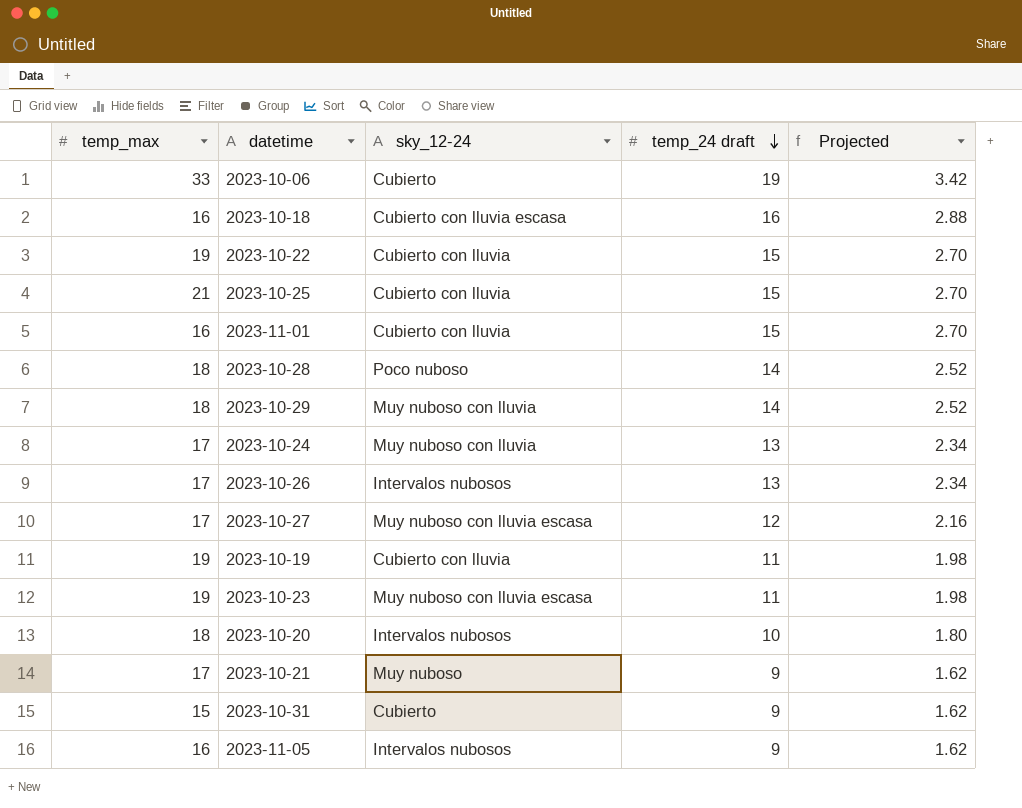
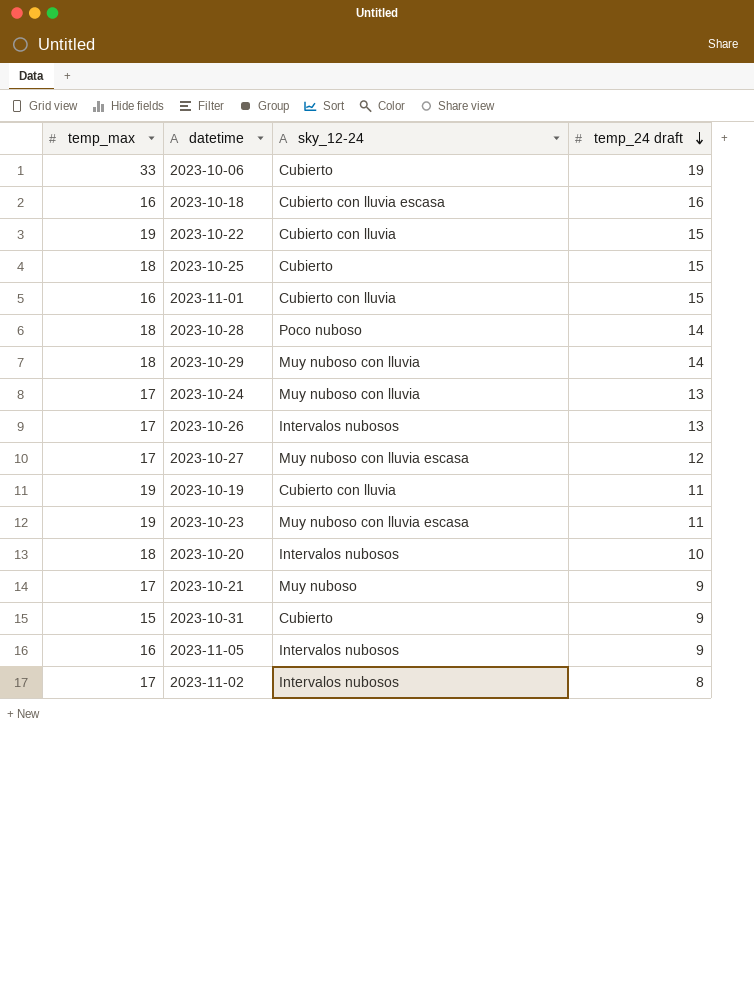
column Projected | formula: [temp_24 draft] * 0.18 -> none
2023-10-25 | temp_max: 21 -> 18
2023-10-25 | sky_12-24: Cubierto con lluvia -> Cubierto
row 2023-11-02: none -> 17 | Intervalos nubosos | 8

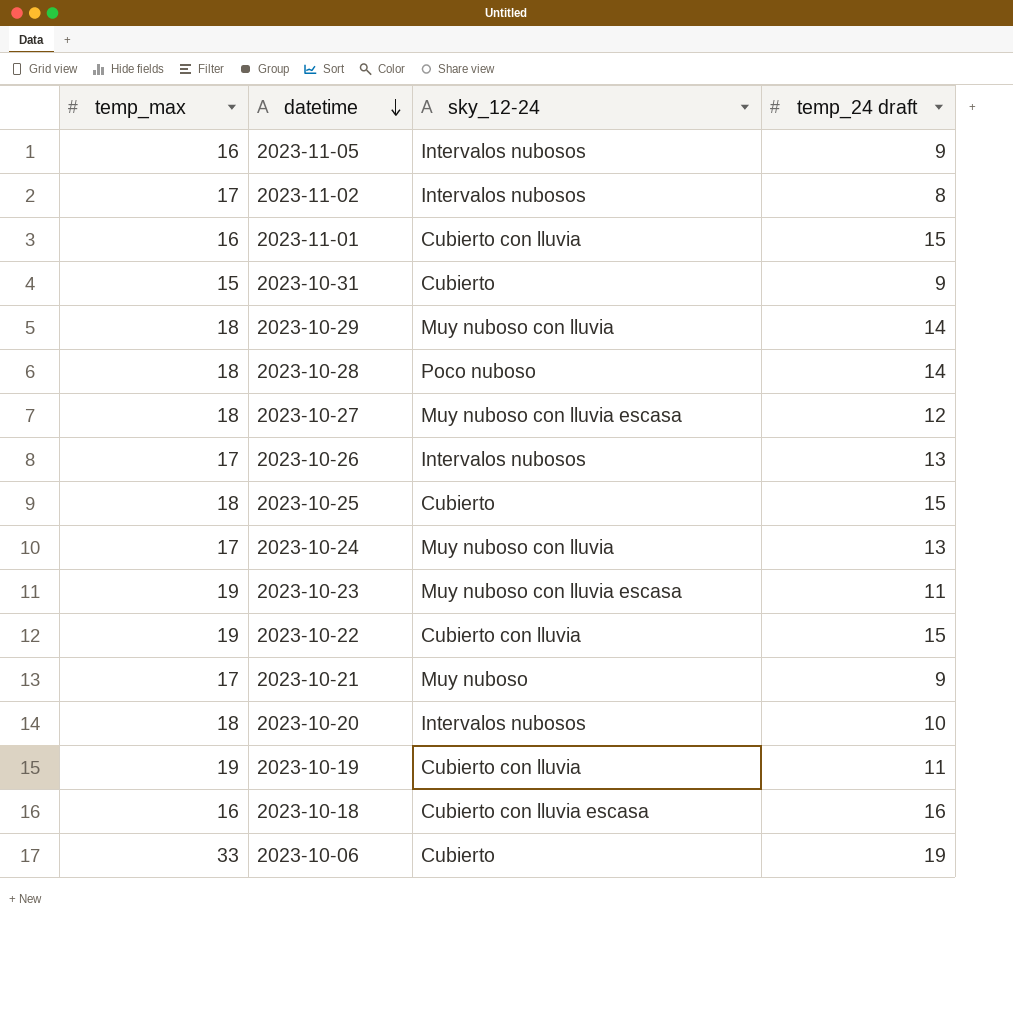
row order: temp_24 draft descending -> datetime descending
2023-10-27 | temp_max: 17 -> 18

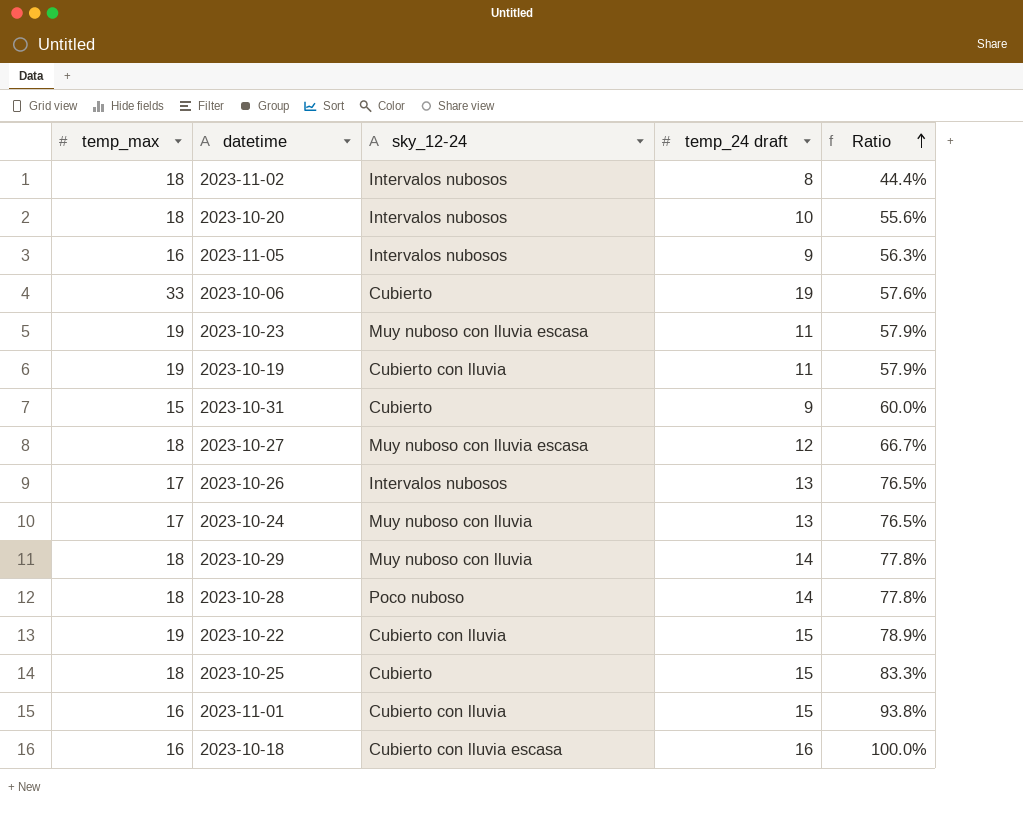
row order: datetime descending -> Ratio ascending
column Ratio | formula: none -> [temp_24 draft] / [temp_max]
row 2023-10-21: 17 | Muy nuboso | 9 -> none
2023-11-02 | temp_max: 17 -> 18

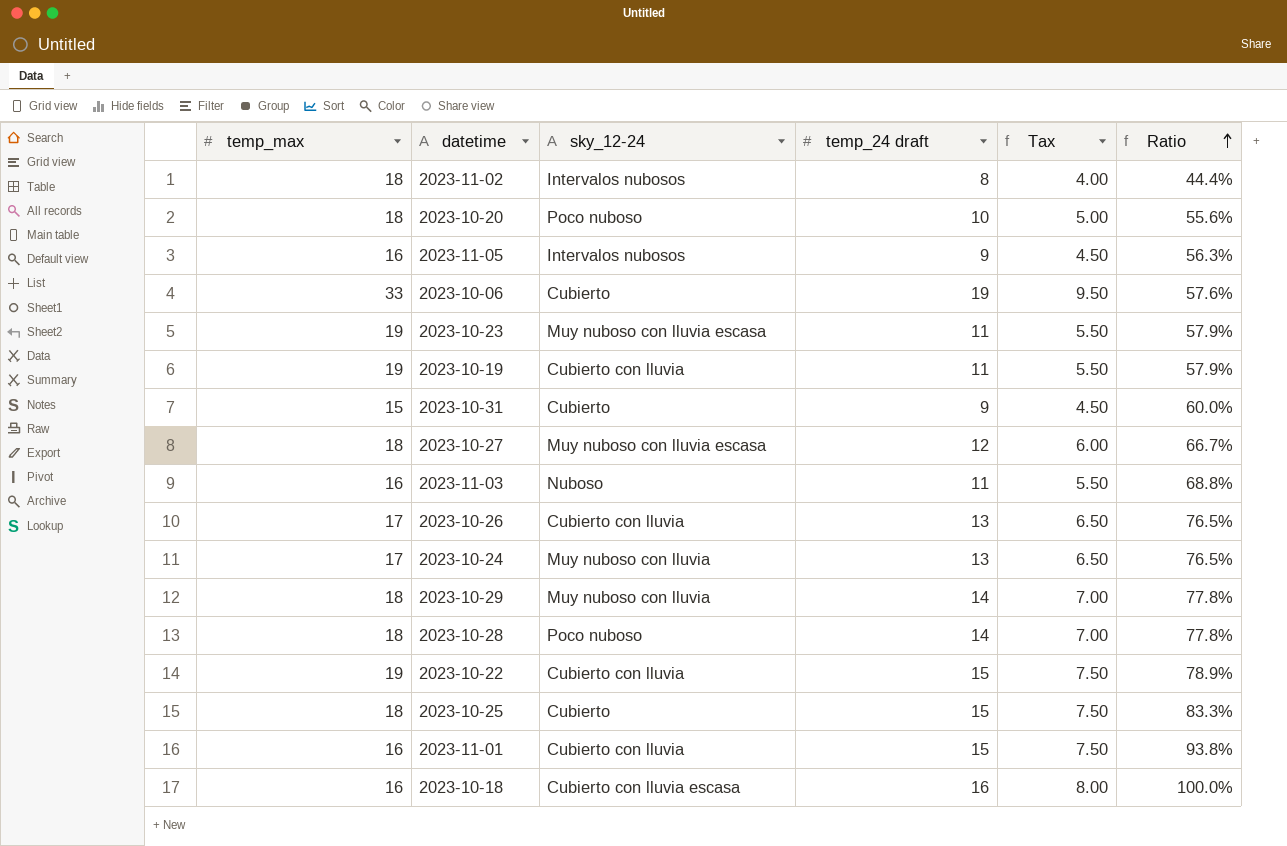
column Tax | formula: none -> [temp_24 draft] * 0.5
2023-10-20 | sky_12-24: Intervalos nubosos -> Poco nuboso
row 2023-11-03: none -> 16 | Nuboso | 11 | 5.50 | 68.8%
2023-10-26 | sky_12-24: Intervalos nubosos -> Cubierto con lluvia

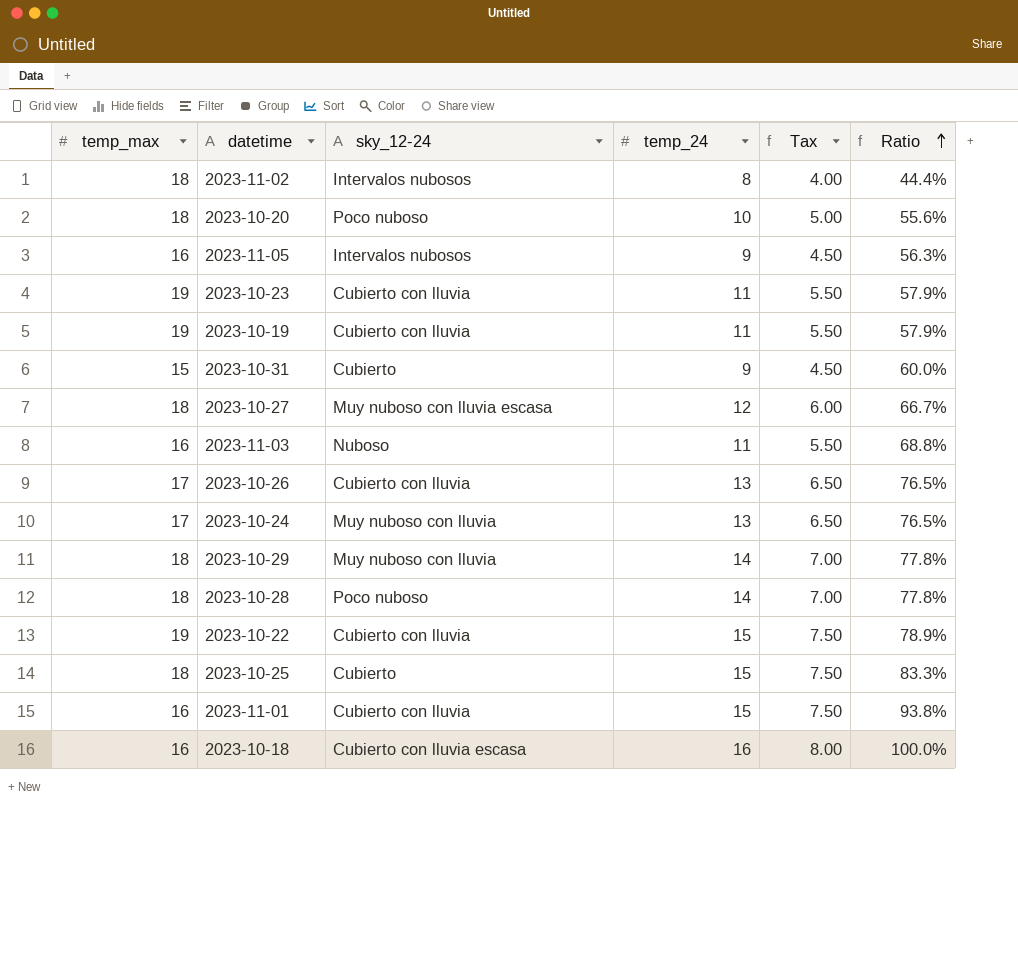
column name: temp_24 draft -> temp_24
row 2023-10-06: 33 | Cubierto | 19 | 9.50 | 57.6% -> none
2023-10-23 | sky_12-24: Muy nuboso con lluvia escasa -> Cubierto con lluvia

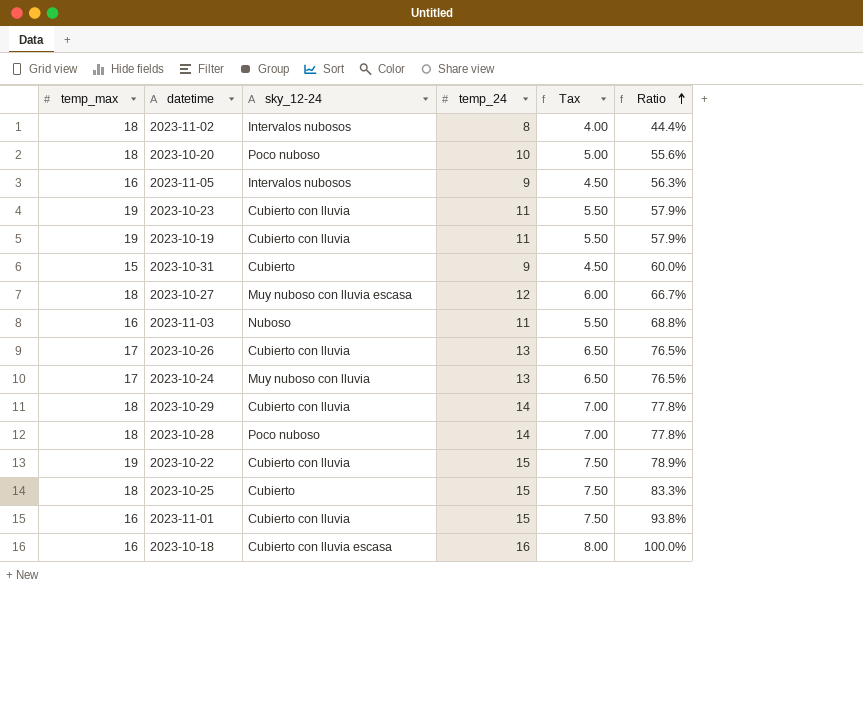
2023-10-29 | sky_12-24: Muy nuboso con lluvia -> Cubierto con lluvia

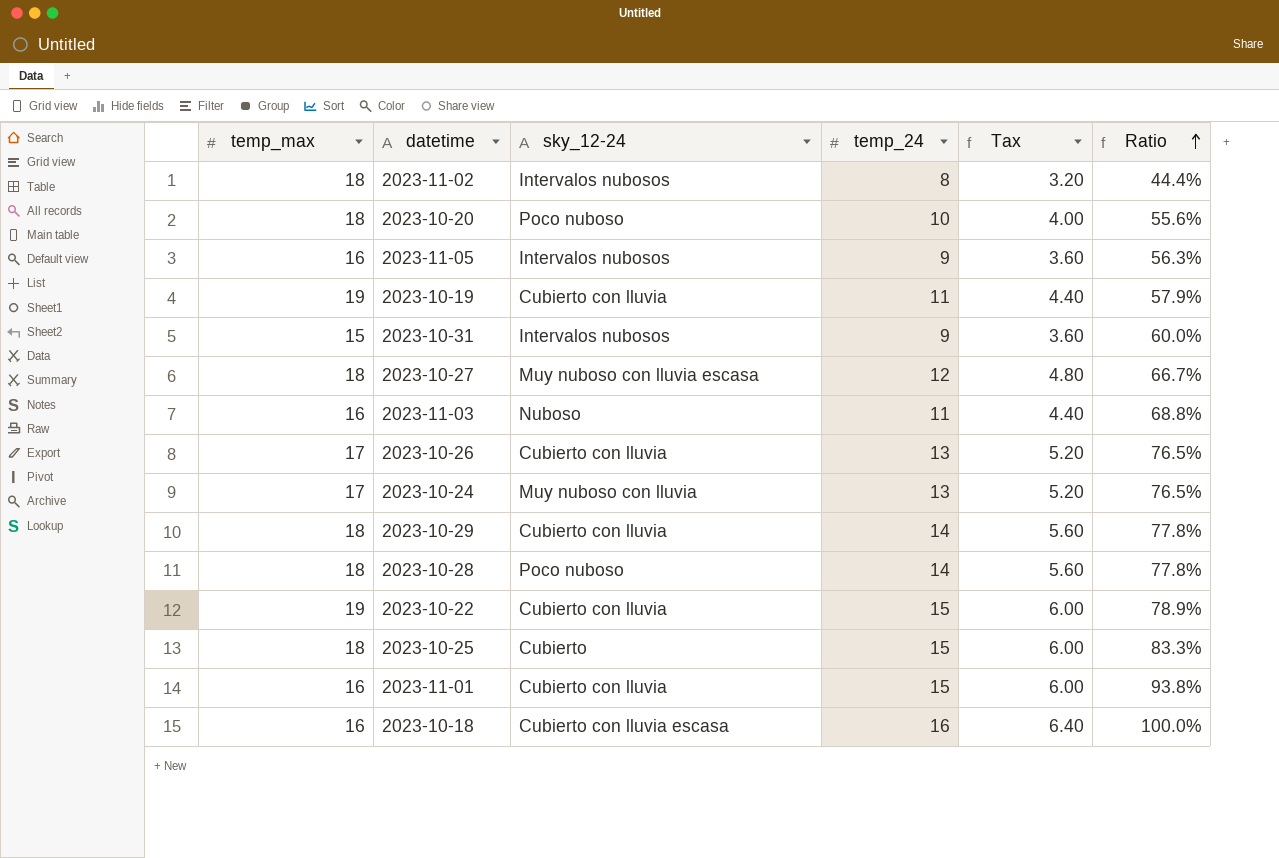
column Tax | formula: [temp_24] * 0.5 -> [temp_24] * 0.4
row 2023-10-23: 19 | Cubierto con lluvia | 11 | 5.50 | 57.9% -> none
2023-10-31 | sky_12-24: Cubierto -> Intervalos nubosos

